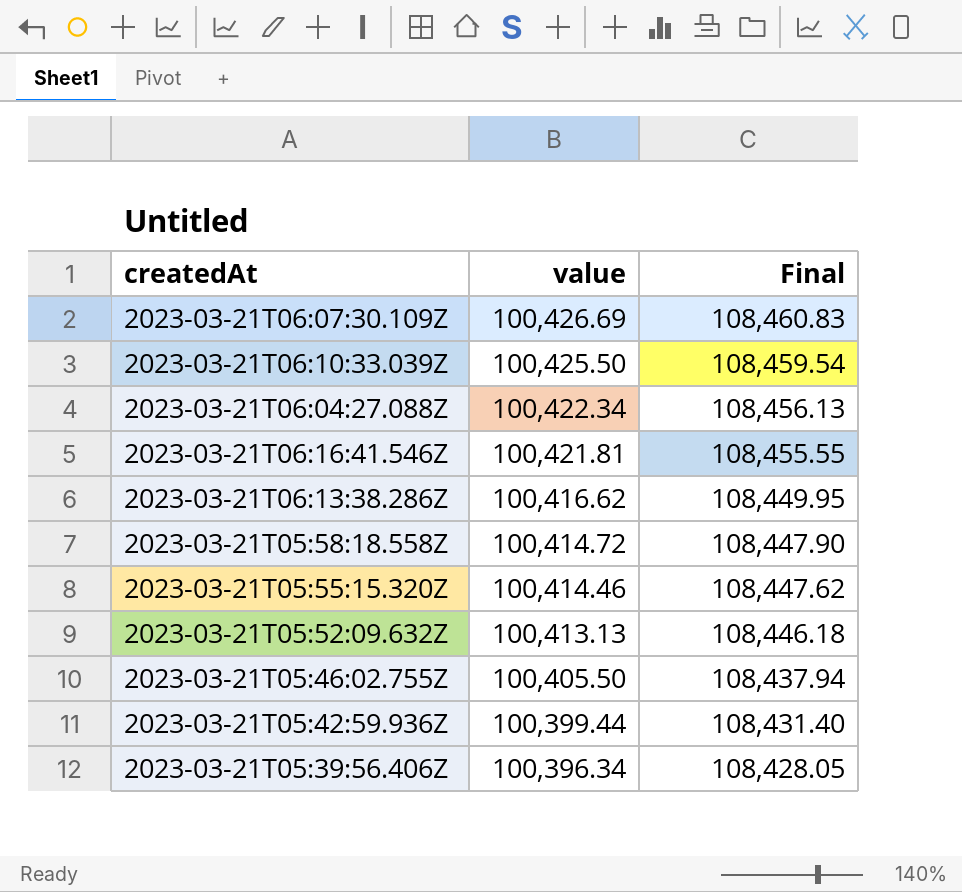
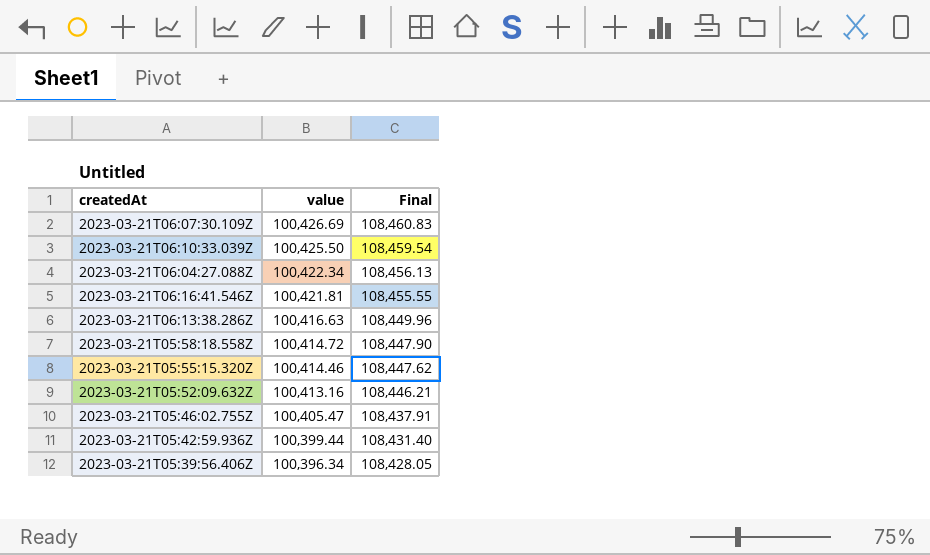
2023-03-21T06:13:38.286Z | value: 100,416.62 -> 100,416.63
2023-03-21T06:13:38.286Z | Final: 108,449.95 -> 108,449.96
2023-03-21T05:52:09.632Z | value: 100,413.13 -> 100,413.16
2023-03-21T05:52:09.632Z | Final: 108,446.18 -> 108,446.21
2023-03-21T05:46:02.755Z | value: 100,405.50 -> 100,405.47
2023-03-21T05:46:02.755Z | Final: 108,437.94 -> 108,437.91

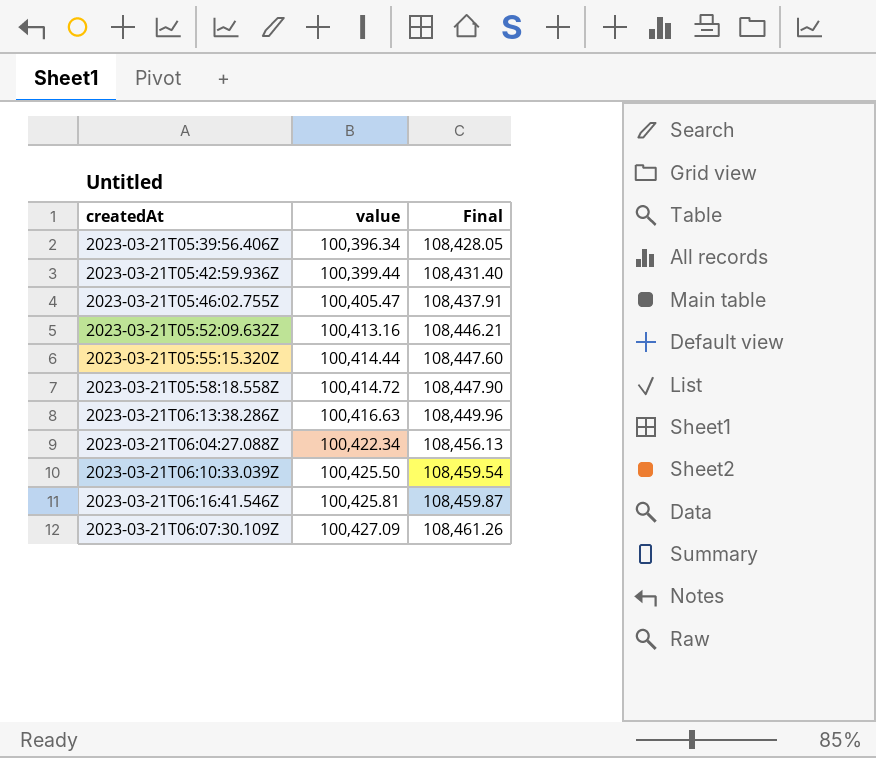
row order: value descending -> value ascending
2023-03-21T05:55:15.320Z | value: 100,414.46 -> 100,414.44
2023-03-21T05:55:15.320Z | Final: 108,447.62 -> 108,447.60
2023-03-21T06:16:41.546Z | value: 100,421.81 -> 100,425.81
2023-03-21T06:16:41.546Z | Final: 108,455.55 -> 108,459.87
2023-03-21T06:07:30.109Z | value: 100,426.69 -> 100,427.09
2023-03-21T06:07:30.109Z | Final: 108,460.83 -> 108,461.26

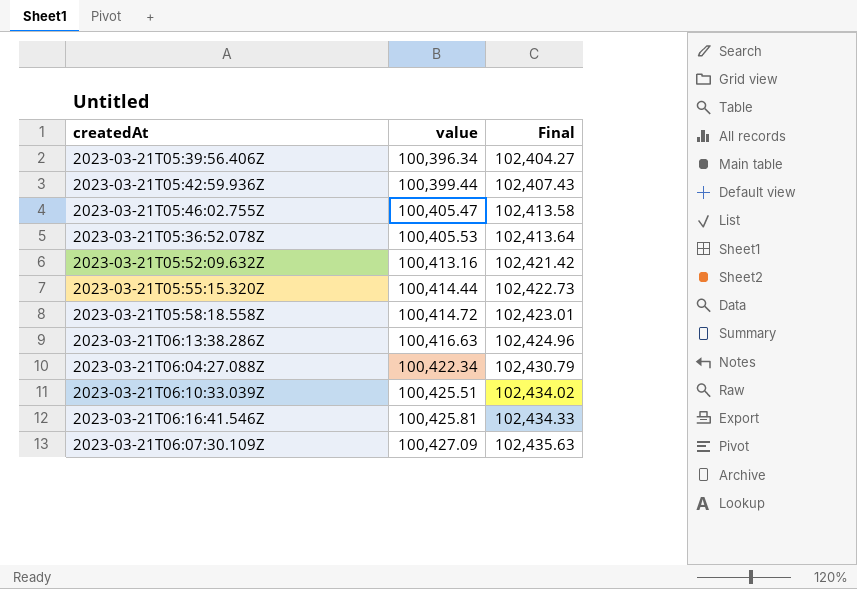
column Final | formula: [value] * 1.08 -> [value] * 1.02
row 2023-03-21T05:36:52.078Z: none -> 100,405.53 | 102,413.64
2023-03-21T06:10:33.039Z | value: 100,425.50 -> 100,425.51

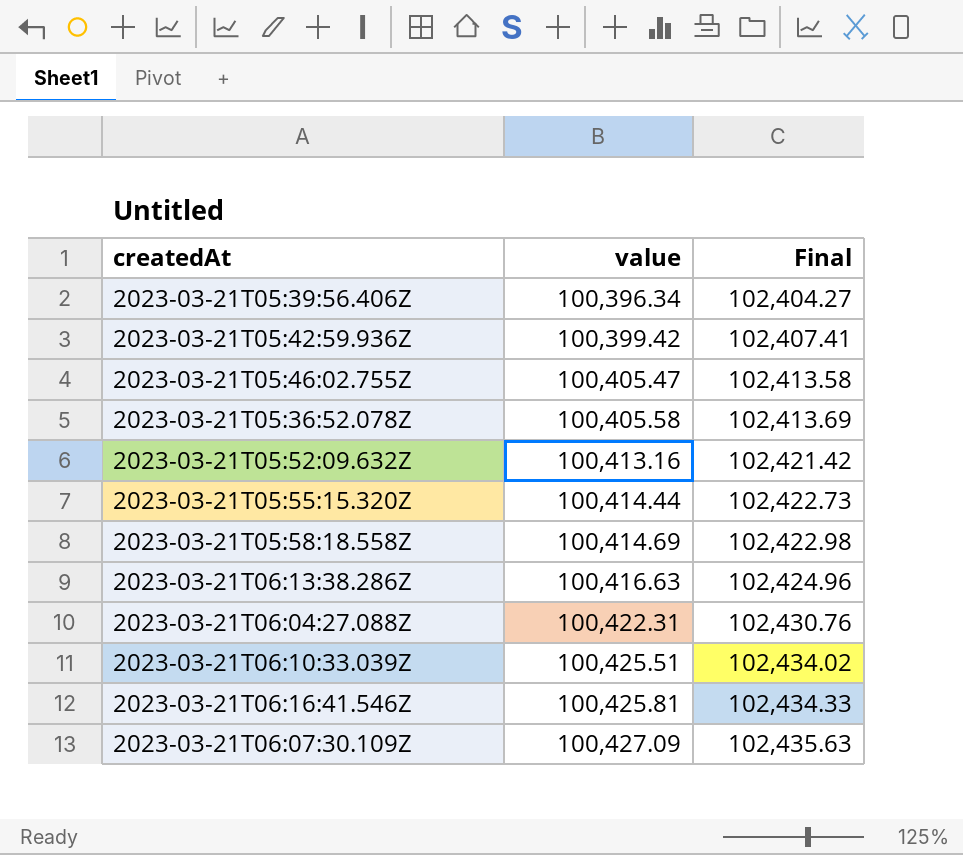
2023-03-21T05:42:59.936Z | value: 100,399.44 -> 100,399.42
2023-03-21T05:42:59.936Z | Final: 102,407.43 -> 102,407.41
2023-03-21T05:36:52.078Z | value: 100,405.53 -> 100,405.58
2023-03-21T05:36:52.078Z | Final: 102,413.64 -> 102,413.69
2023-03-21T05:58:18.558Z | value: 100,414.72 -> 100,414.69
2023-03-21T05:58:18.558Z | Final: 102,423.01 -> 102,422.98
2023-03-21T06:04:27.088Z | value: 100,422.34 -> 100,422.31
2023-03-21T06:04:27.088Z | Final: 102,430.79 -> 102,430.76

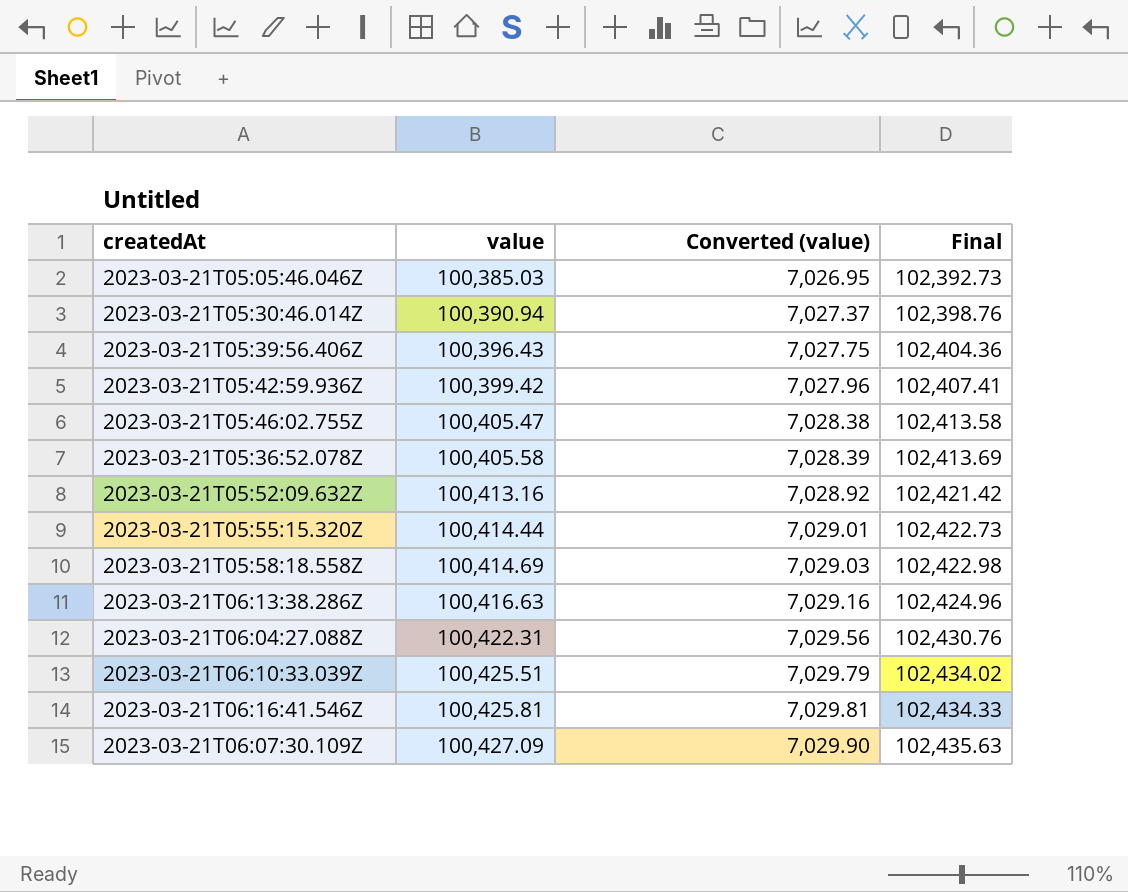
column Converted (value) | formula: none -> [value] * 0.07
row 2023-03-21T05:05:46.046Z: none -> 100,385.03 | 7,026.95 | 102,392.73
row 2023-03-21T05:30:46.014Z: none -> 100,390.94 | 7,027.37 | 102,398.76
2023-03-21T05:39:56.406Z | value: 100,396.34 -> 100,396.43
2023-03-21T05:39:56.406Z | Final: 102,404.27 -> 102,404.36

